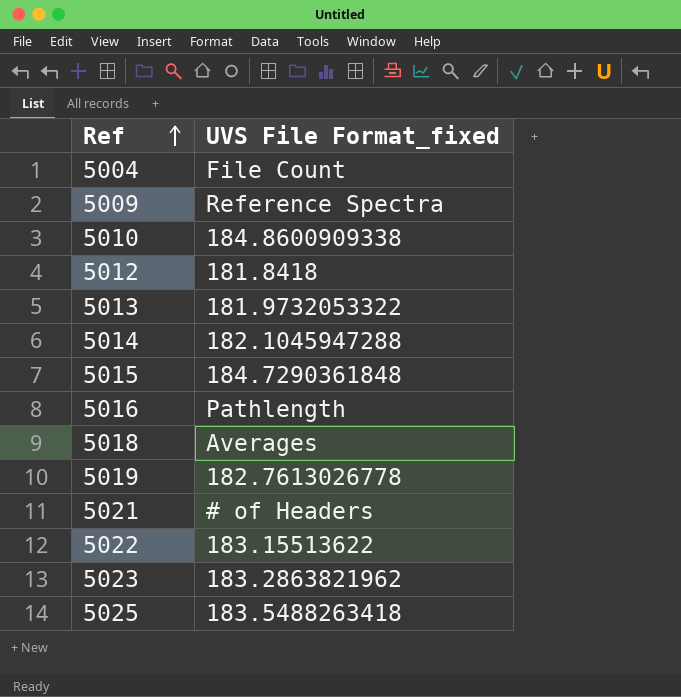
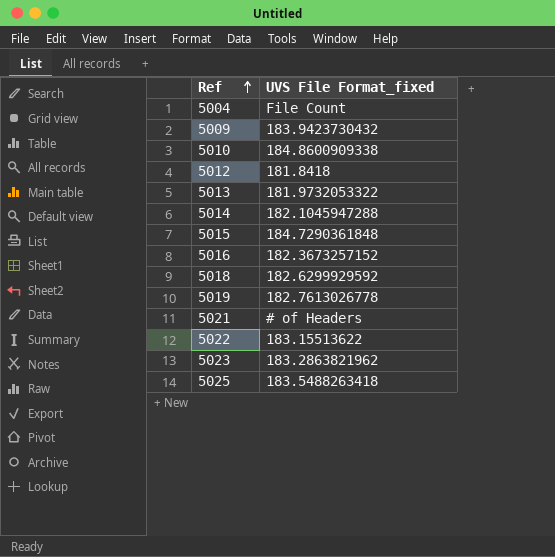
5009 | UVS File Format_fixed: Reference Spectra -> 183.9423730432
5016 | UVS File Format_fixed: Pathlength -> 182.3673257152
5018 | UVS File Format_fixed: Averages -> 182.6299929592

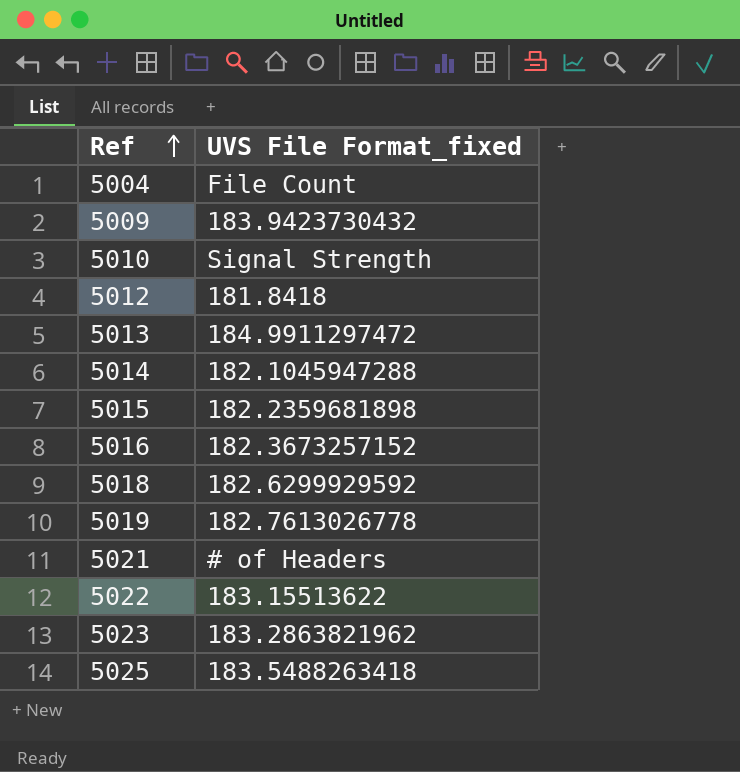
5010 | UVS File Format_fixed: 184.8600909338 -> Signal Strength
5013 | UVS File Format_fixed: 181.9732053322 -> 184.9911297472
5015 | UVS File Format_fixed: 184.7290361848 -> 182.2359681898

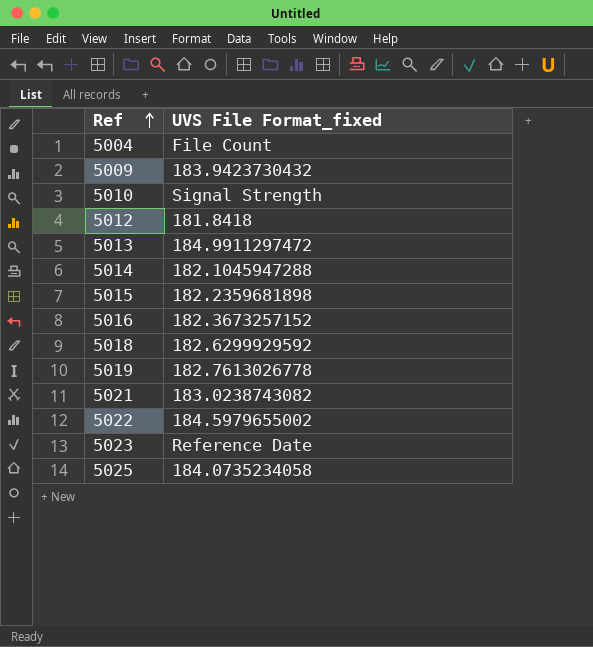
5021 | UVS File Format_fixed: # of Headers -> 183.0238743082
5022 | UVS File Format_fixed: 183.15513622 -> 184.5979655002
5023 | UVS File Format_fixed: 183.2863821962 -> Reference Date
5025 | UVS File Format_fixed: 183.5488263418 -> 184.0735234058

